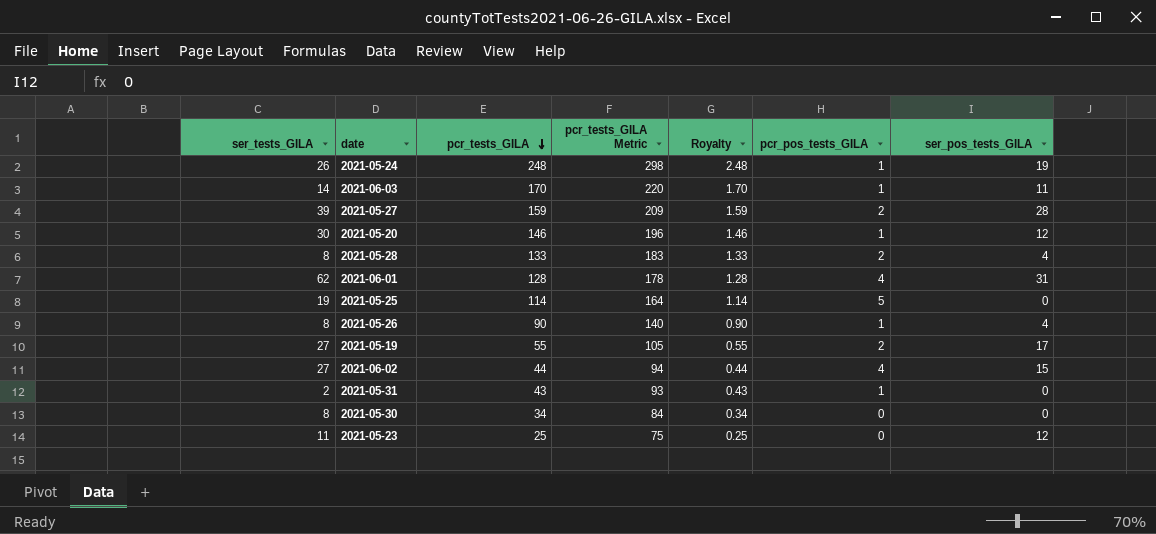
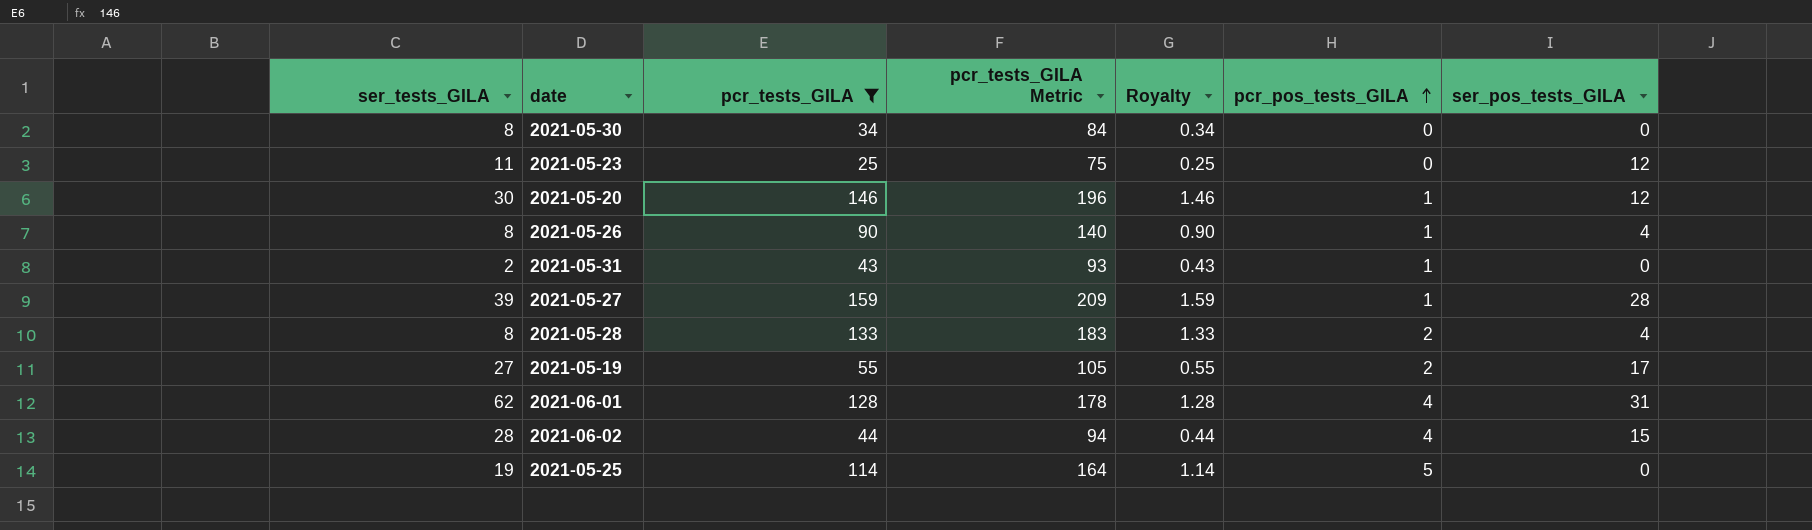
filter: none -> pcr_tests_GILA <= 159
row order: pcr_tests_GILA descending -> pcr_pos_tests_GILA ascending
2021-05-27 | pcr_pos_tests_GILA: 2 -> 1
2021-06-02 | ser_tests_GILA: 27 -> 28

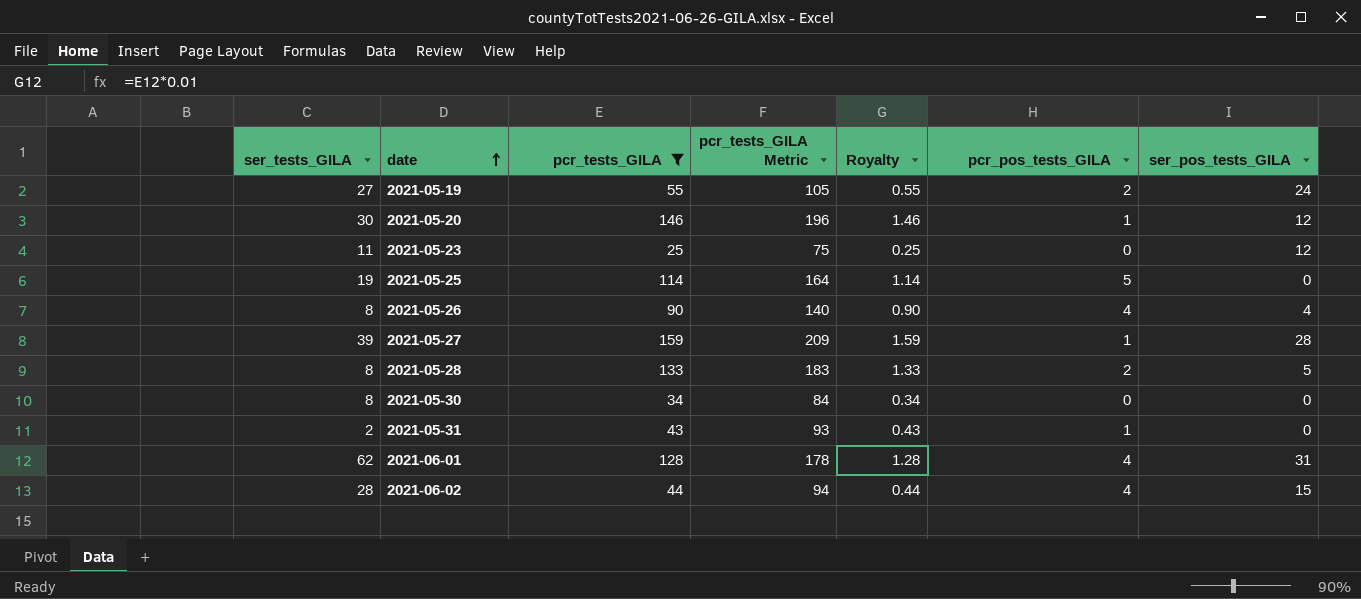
row order: pcr_pos_tests_GILA ascending -> date ascending
2021-05-19 | ser_pos_tests_GILA: 17 -> 24
2021-05-26 | pcr_pos_tests_GILA: 1 -> 4
2021-05-28 | ser_pos_tests_GILA: 4 -> 5

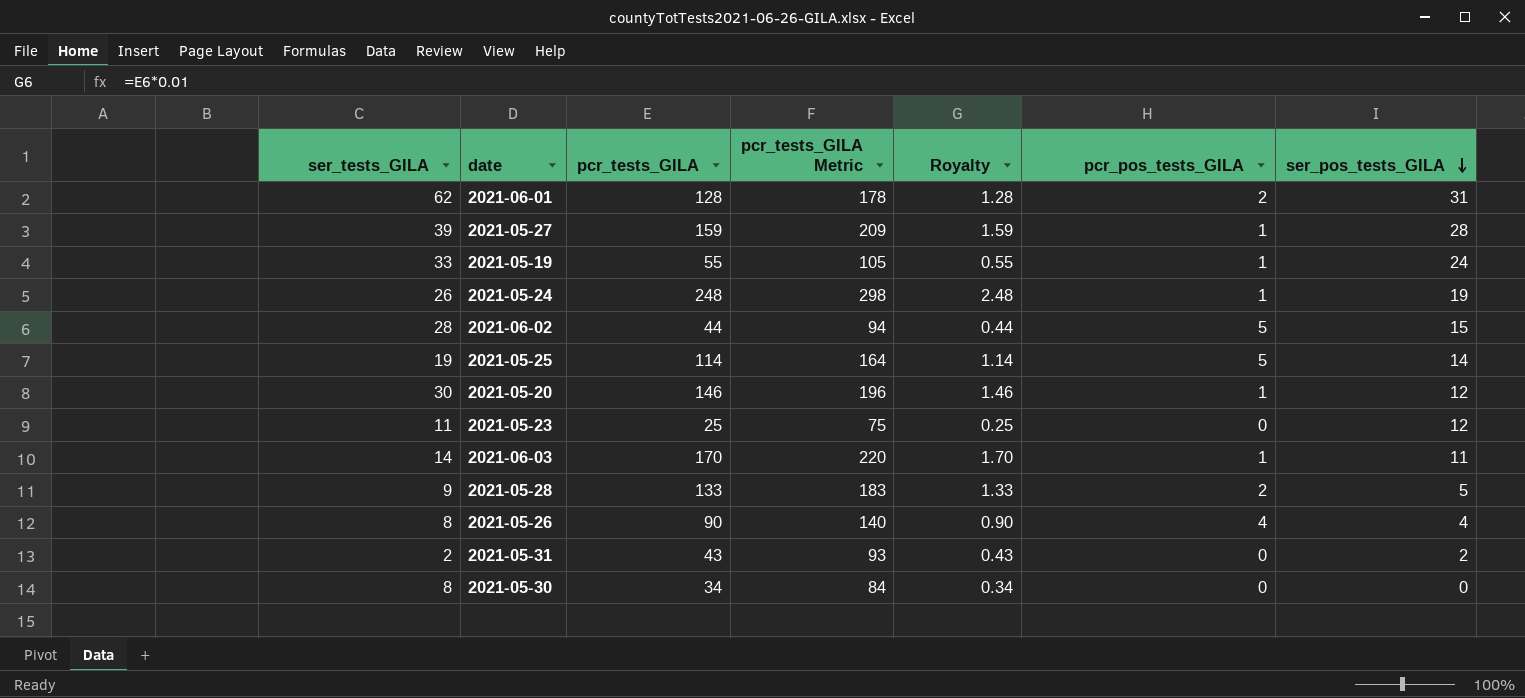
filter: pcr_tests_GILA <= 159 -> none
row order: date ascending -> ser_pos_tests_GILA descending
2021-06-01 | pcr_pos_tests_GILA: 4 -> 2
2021-05-19 | ser_tests_GILA: 27 -> 33
2021-05-19 | pcr_pos_tests_GILA: 2 -> 1
2021-06-02 | pcr_pos_tests_GILA: 4 -> 5
2021-05-25 | ser_pos_tests_GILA: 0 -> 14
2021-05-28 | ser_tests_GILA: 8 -> 9
2021-05-31 | pcr_pos_tests_GILA: 1 -> 0
2021-05-31 | ser_pos_tests_GILA: 0 -> 2

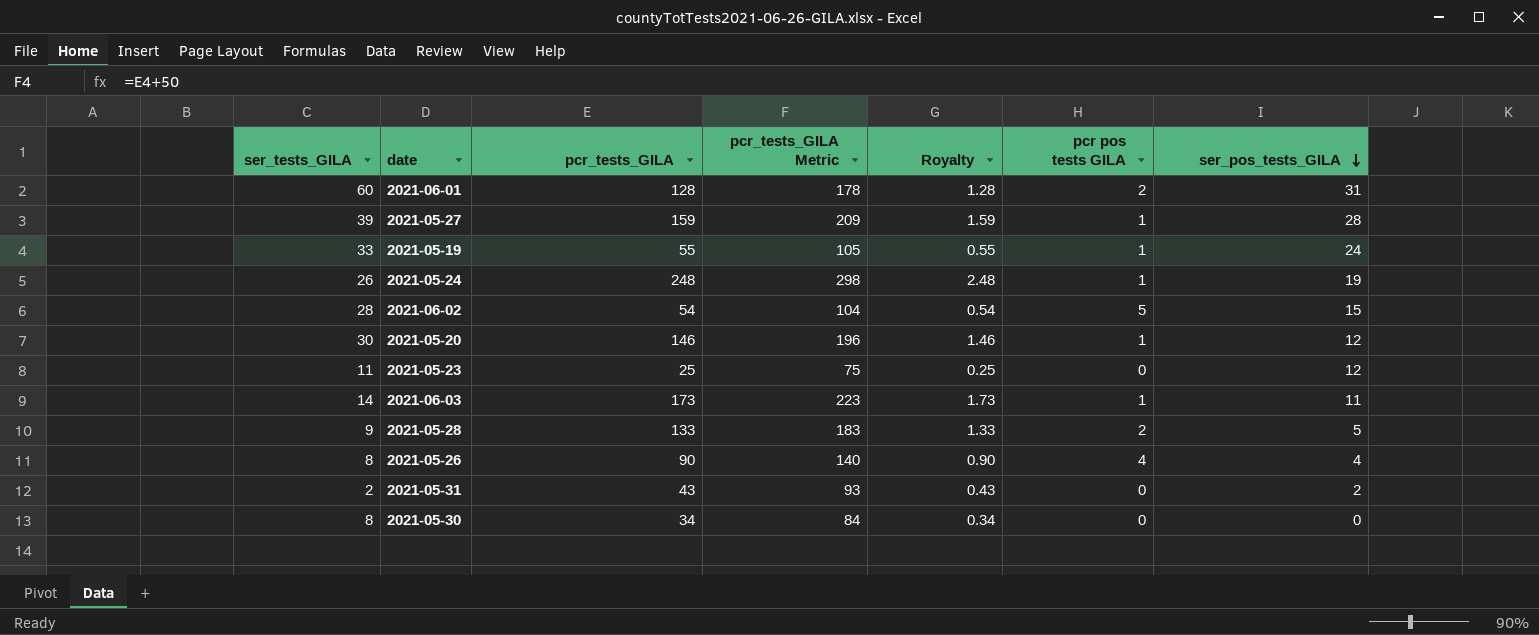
column name: pcr_pos_tests_GILA -> pcr pos tests GILA
row 2021-05-25: 19 | 114 | 164 | 1.14 | 5 | 14 -> none
2021-06-01 | ser_tests_GILA: 62 -> 60
2021-06-02 | pcr_tests_GILA: 44 -> 54
2021-06-02 | pcr_tests_GILA Metric: 94 -> 104
2021-06-02 | Royalty: 0.44 -> 0.54
2021-06-03 | pcr_tests_GILA: 170 -> 173
2021-06-03 | pcr_tests_GILA Metric: 220 -> 223
2021-06-03 | Royalty: 1.70 -> 1.73

